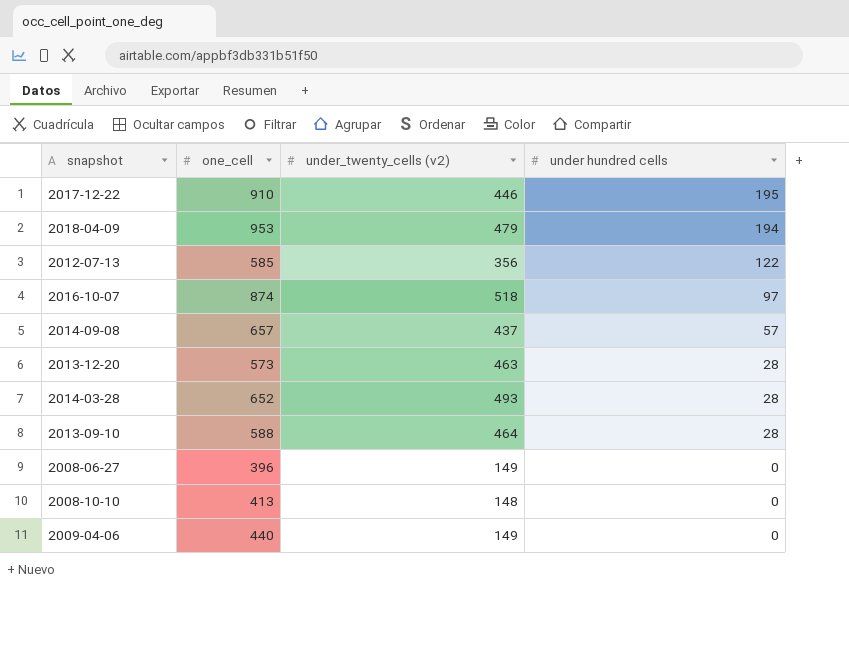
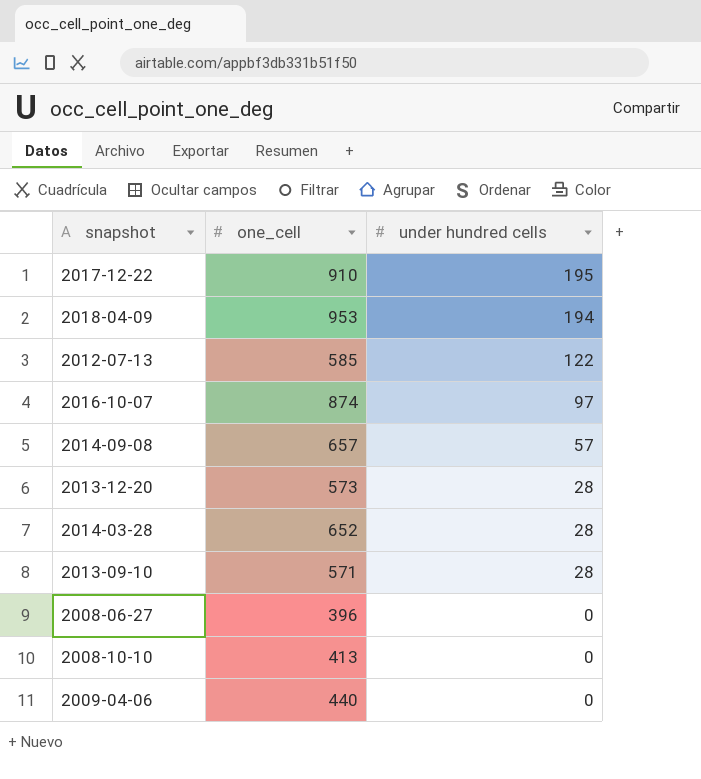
column under_twenty_cells (v2) | position: 3 -> none
2013-09-10 | one_cell: 588 -> 571

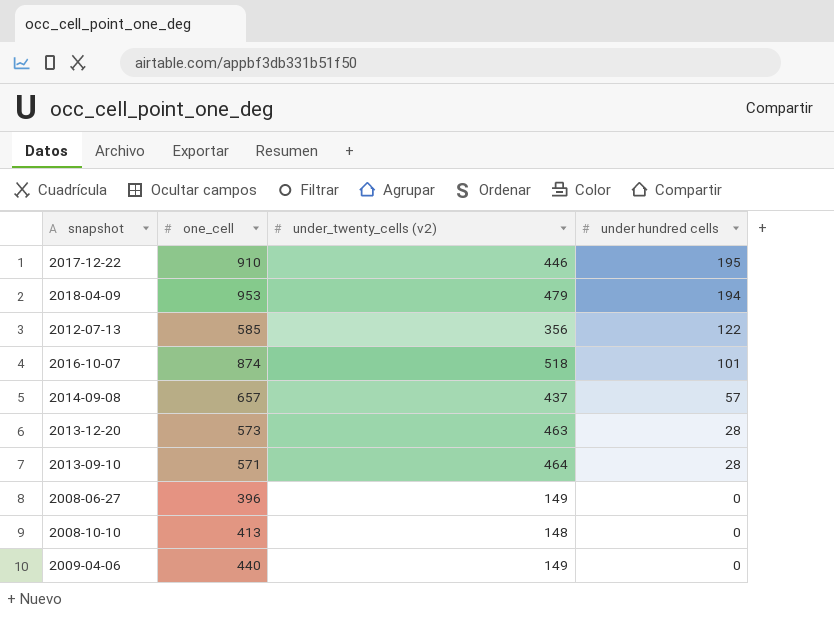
column under_twenty_cells (v2) | position: none -> 3
row 2014-03-28: 652 | 28 -> none
2016-10-07 | under hundred cells: 97 -> 101

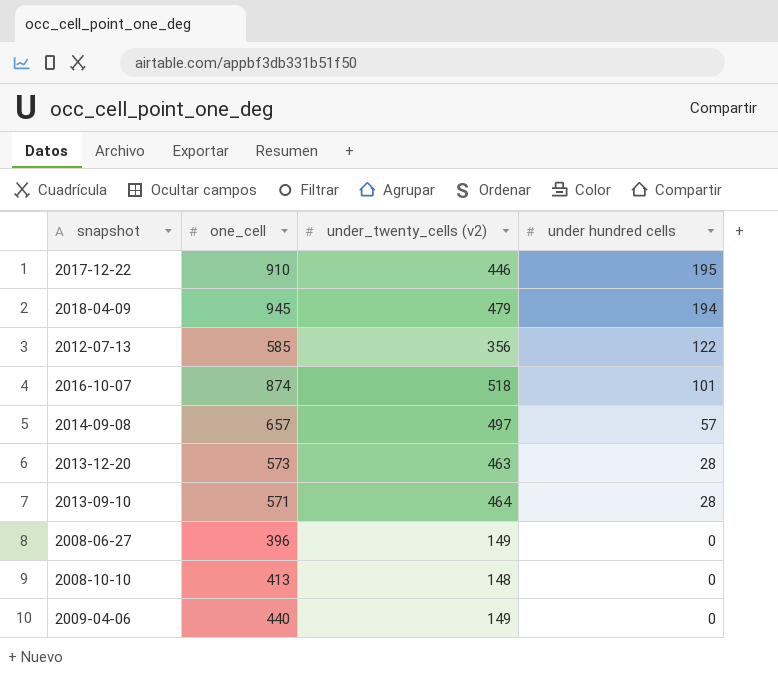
2018-04-09 | one_cell: 953 -> 945
2014-09-08 | under_twenty_cells (v2): 437 -> 497

